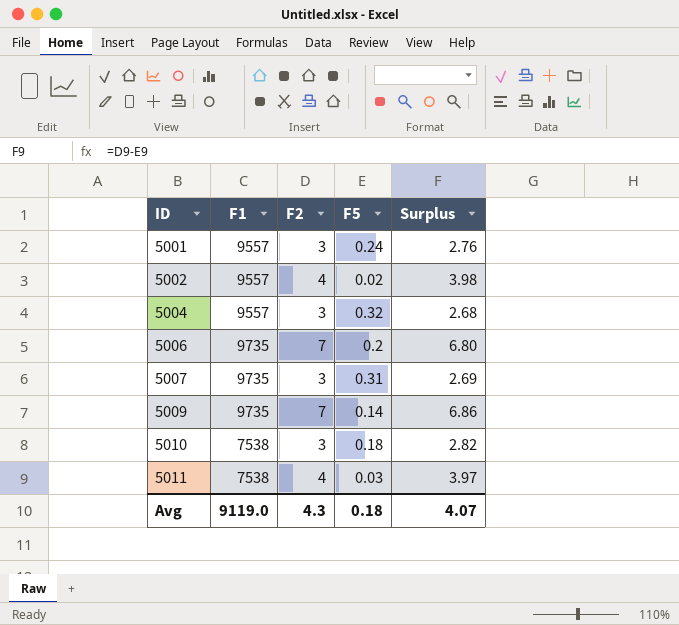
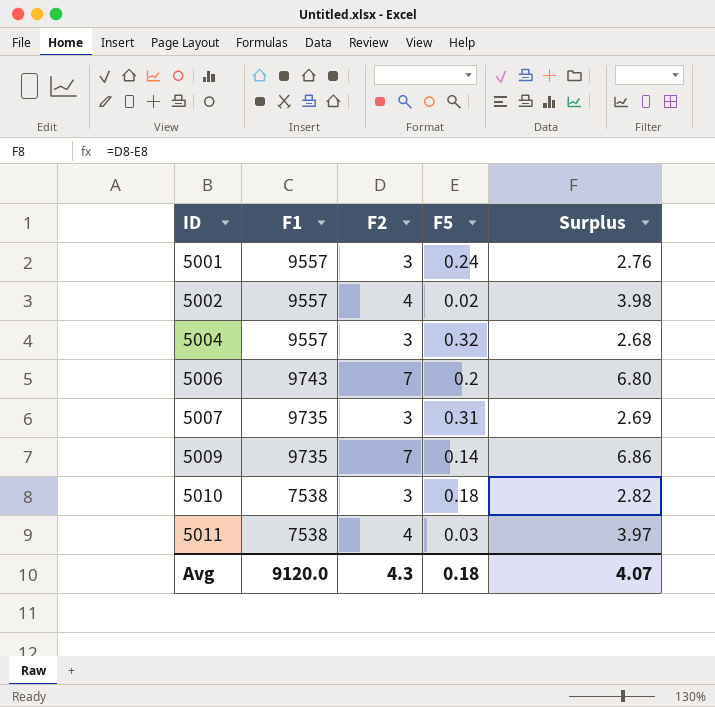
5006 | F1: 9735 -> 9743
Avg | F1: 9119.0 -> 9120.0

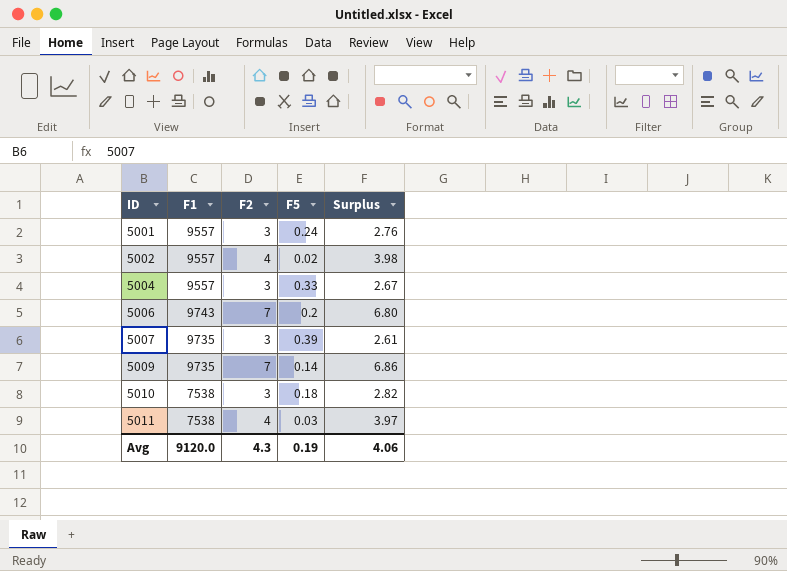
5004 | F5: 0.32 -> 0.33
5004 | Surplus: 2.68 -> 2.67
5007 | F5: 0.31 -> 0.39
5007 | Surplus: 2.69 -> 2.61
Avg | F5: 0.18 -> 0.19
Avg | Surplus: 4.07 -> 4.06

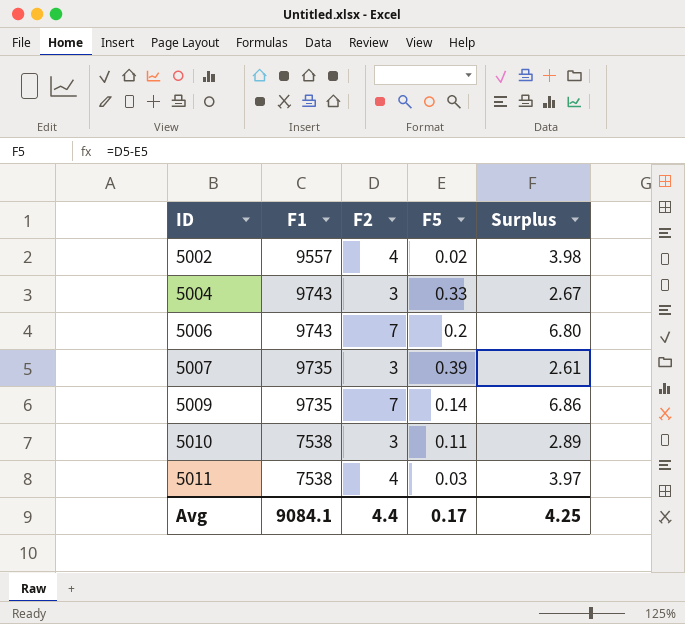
row 5001: 9557 | 3 | 0.24 | 2.76 -> none
5004 | F1: 9557 -> 9743
5010 | F5: 0.18 -> 0.11
5010 | Surplus: 2.82 -> 2.89
Avg | F1: 9120.0 -> 9084.1
Avg | F2: 4.3 -> 4.4
Avg | F5: 0.19 -> 0.17
Avg | Surplus: 4.06 -> 4.25

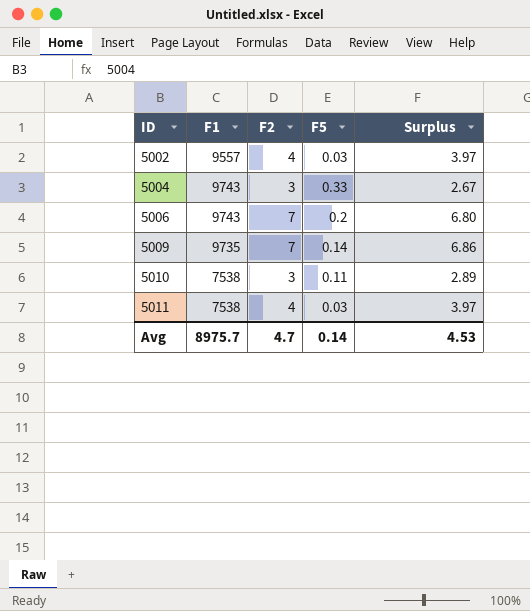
row 5007: 9735 | 3 | 0.39 | 2.61 -> none
5002 | F5: 0.02 -> 0.03
5002 | Surplus: 3.98 -> 3.97
Avg | F1: 9084.1 -> 8975.7
Avg | F2: 4.4 -> 4.7
Avg | F5: 0.17 -> 0.14
Avg | Surplus: 4.25 -> 4.53

